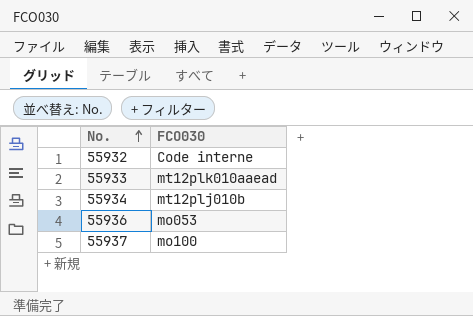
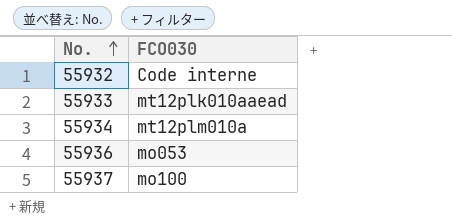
55934 | FCO030: mt12plj010b -> mt12plm010a

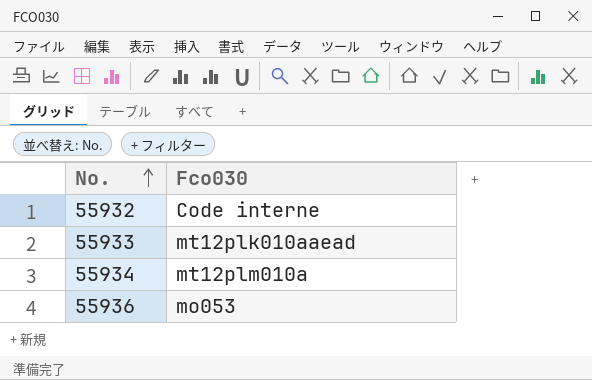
column name: FCO030 -> Fco030
row 55937: mo100 -> none

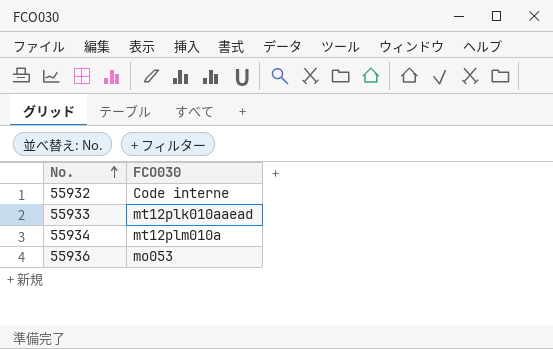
column name: Fco030 -> FCO030

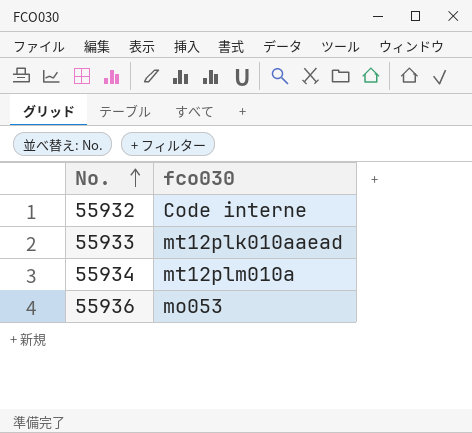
column name: FCO030 -> fco030

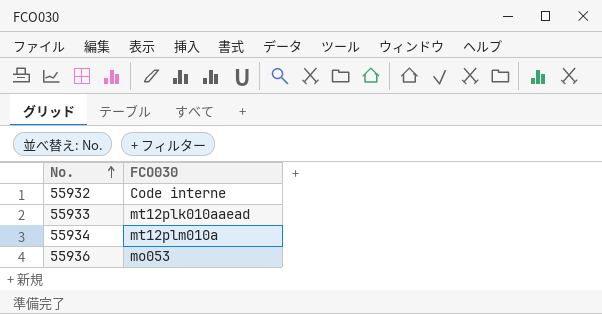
column name: fco030 -> FCO030

